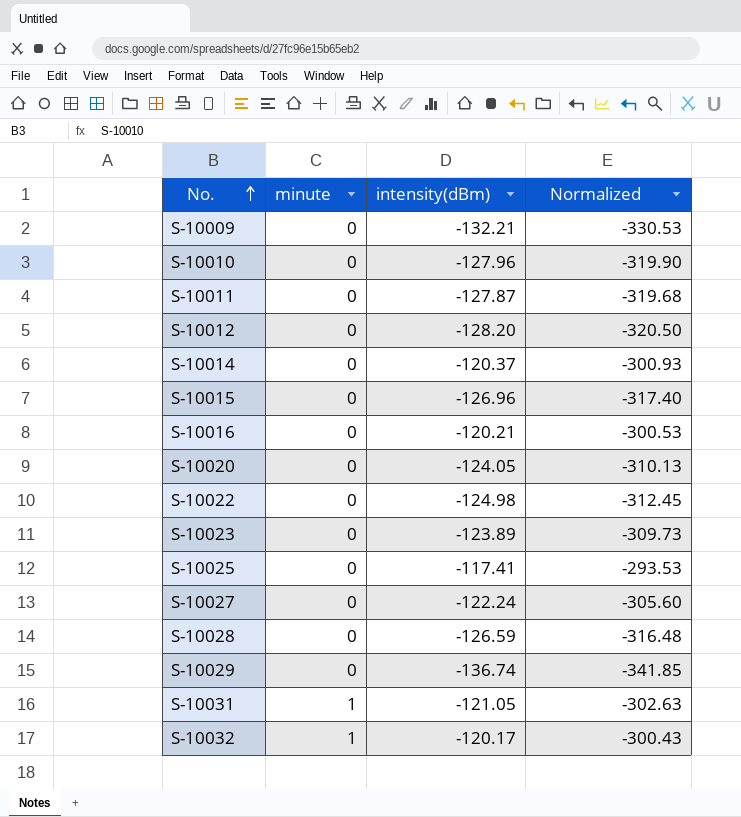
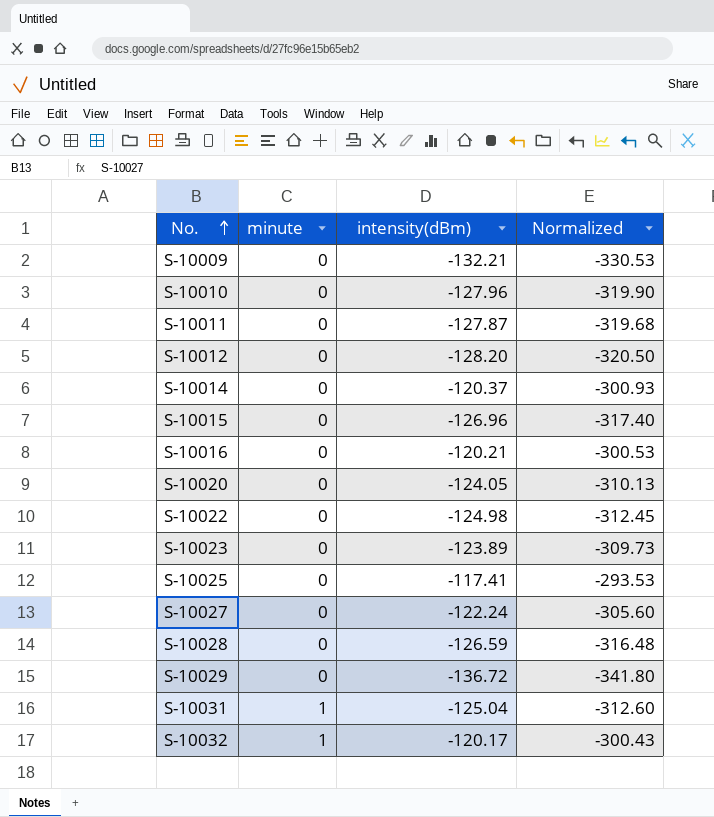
S-10029 | intensity(dBm): -136.74 -> -136.72
S-10029 | Normalized: -341.85 -> -341.80
S-10031 | intensity(dBm): -121.05 -> -125.04
S-10031 | Normalized: -302.63 -> -312.60

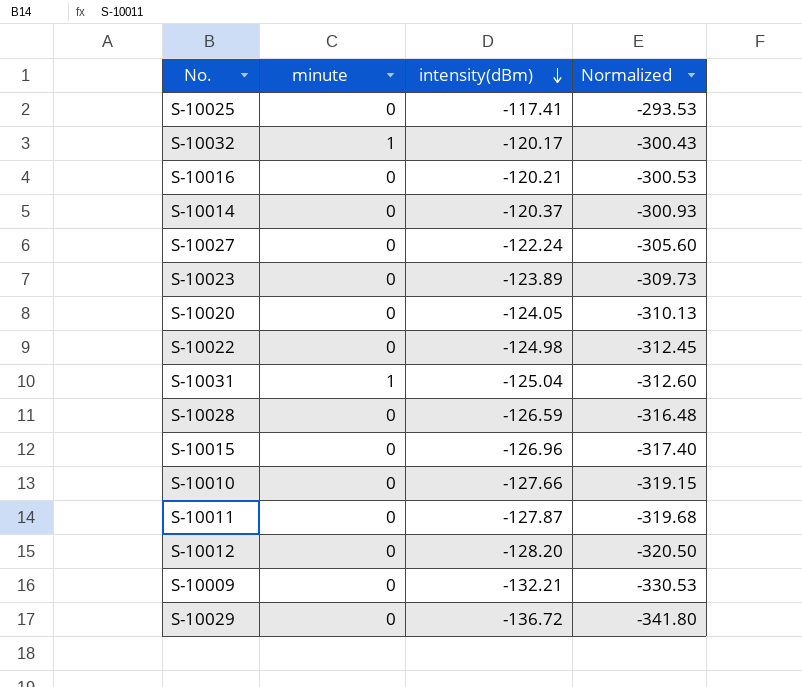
row order: No. ascending -> intensity(dBm) descending
S-10010 | intensity(dBm): -127.96 -> -127.66
S-10010 | Normalized: -319.90 -> -319.15

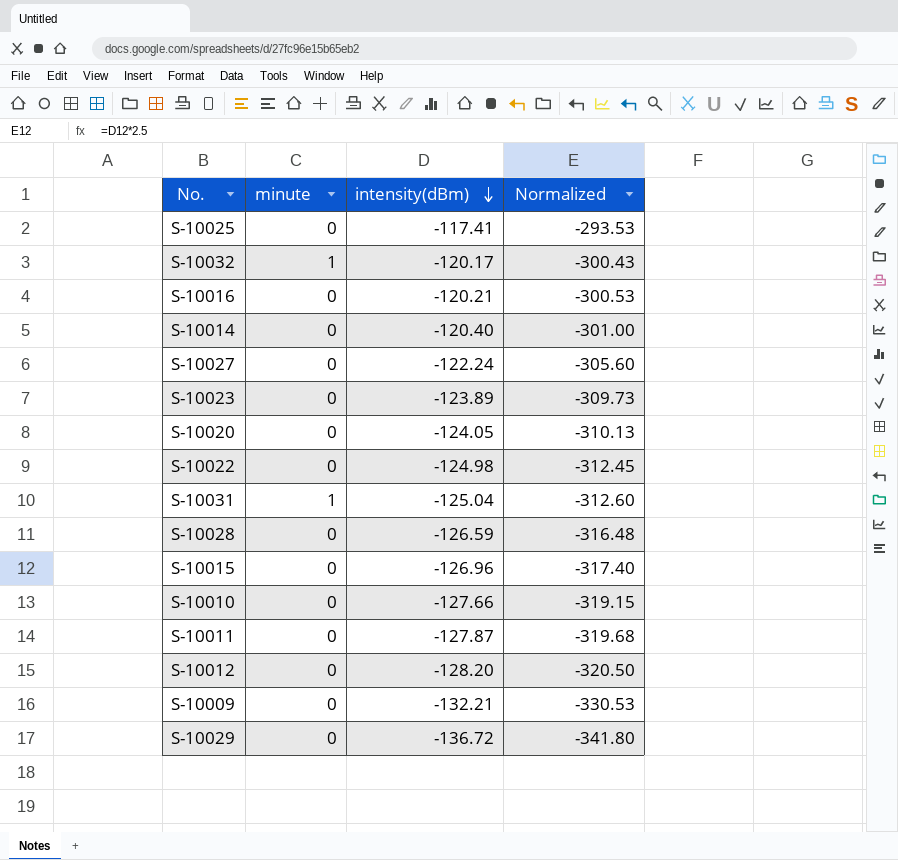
S-10014 | intensity(dBm): -120.37 -> -120.40
S-10014 | Normalized: -300.93 -> -301.00

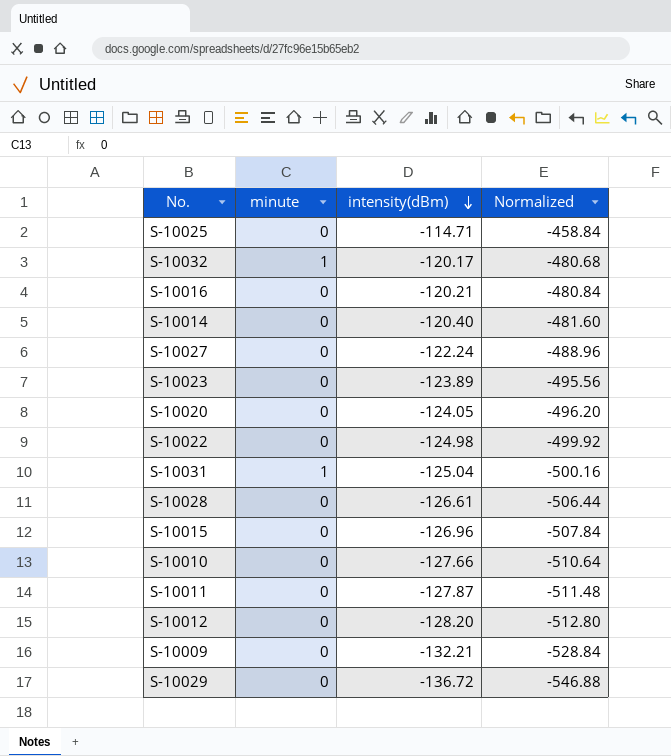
column Normalized | formula: [intensity(dBm)] * 2.5 -> [intensity(dBm)] * 4
S-10025 | intensity(dBm): -117.41 -> -114.71
S-10028 | intensity(dBm): -126.59 -> -126.61

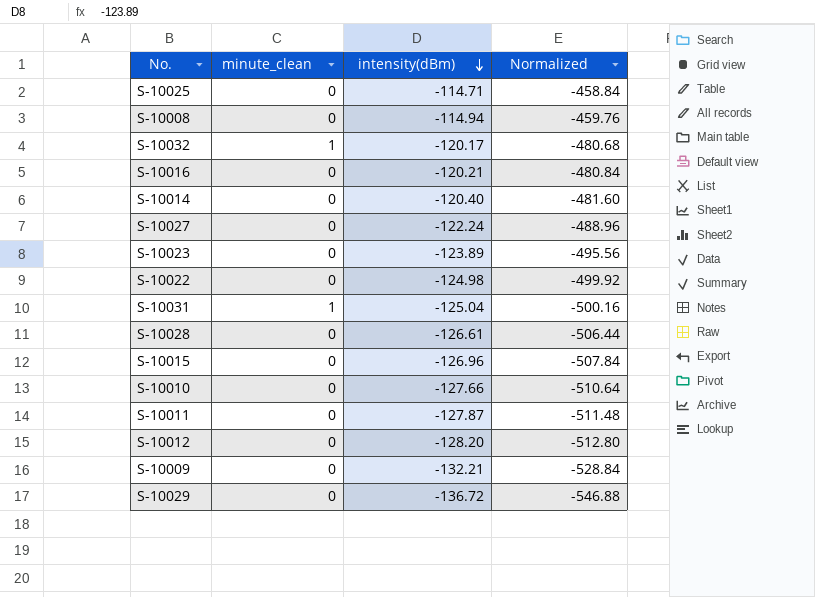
column name: minute -> minute_clean
row S-10020: 0 | -124.05 | -496.20 -> none
row S-10008: none -> 0 | -114.94 | -459.76

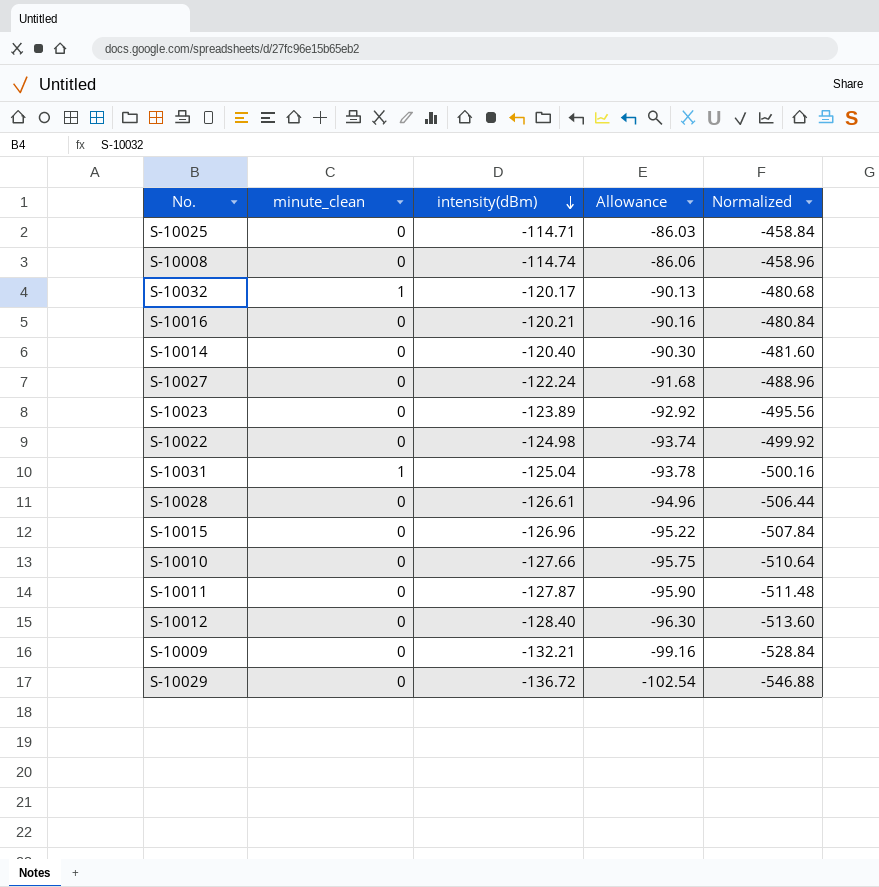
column Allowance | formula: none -> [intensity(dBm)] * 0.75
S-10008 | intensity(dBm): -114.94 -> -114.74
S-10008 | Normalized: -459.76 -> -458.96
S-10012 | intensity(dBm): -128.20 -> -128.40
S-10012 | Normalized: -512.80 -> -513.60

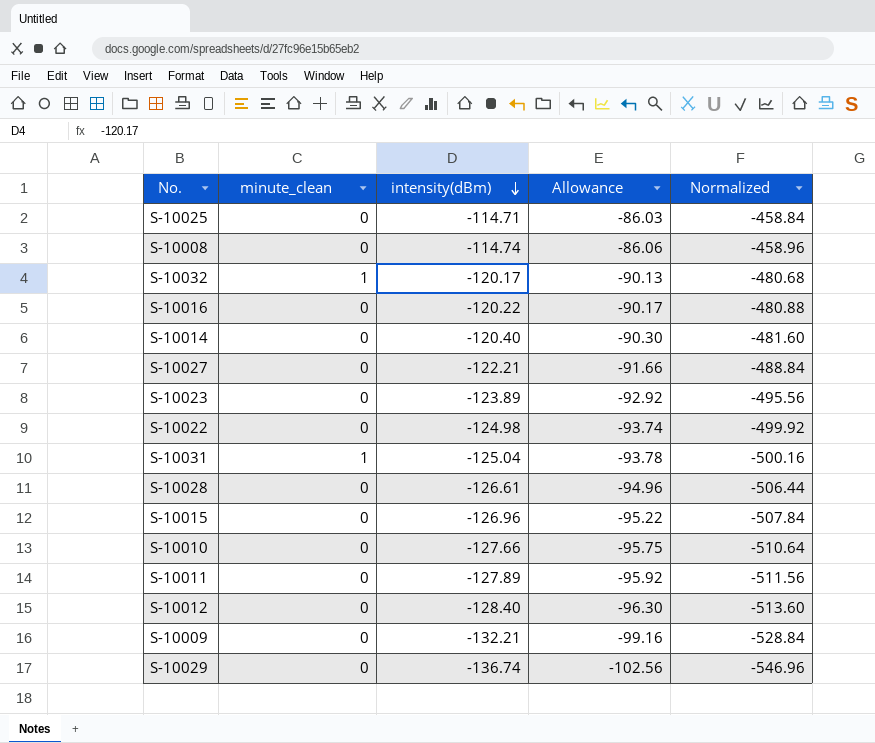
S-10016 | intensity(dBm): -120.21 -> -120.22
S-10016 | Allowance: -90.16 -> -90.17
S-10016 | Normalized: -480.84 -> -480.88
S-10027 | intensity(dBm): -122.24 -> -122.21
S-10027 | Allowance: -91.68 -> -91.66
S-10027 | Normalized: -488.96 -> -488.84
S-10011 | intensity(dBm): -127.87 -> -127.89
S-10011 | Allowance: -95.90 -> -95.92
S-10011 | Normalized: -511.48 -> -511.56
S-10029 | intensity(dBm): -136.72 -> -136.74
S-10029 | Allowance: -102.54 -> -102.56
S-10029 | Normalized: -546.88 -> -546.96

